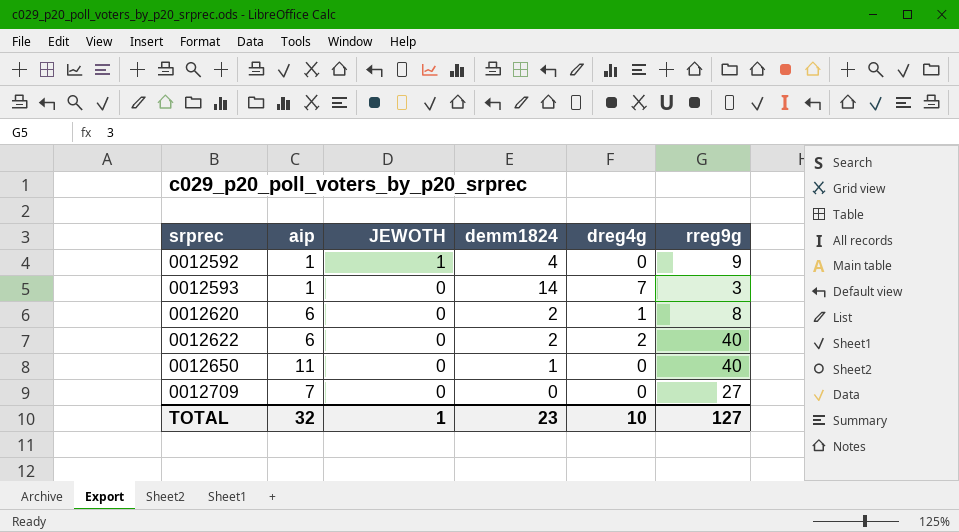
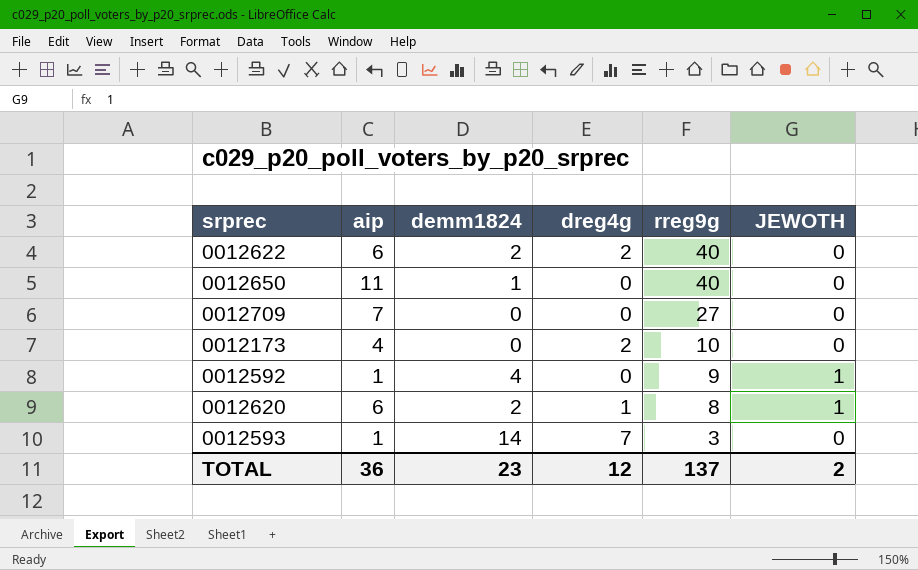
row order: srprec ascending -> rreg9g descending
column JEWOTH | position: 3 -> 6
row 0012173: none -> 4 | 0 | 2 | 10 | 0
0012620 | JEWOTH: 0 -> 1
TOTAL | aip: 32 -> 36
TOTAL | dreg4g: 10 -> 12
TOTAL | rreg9g: 127 -> 137
TOTAL | JEWOTH: 1 -> 2

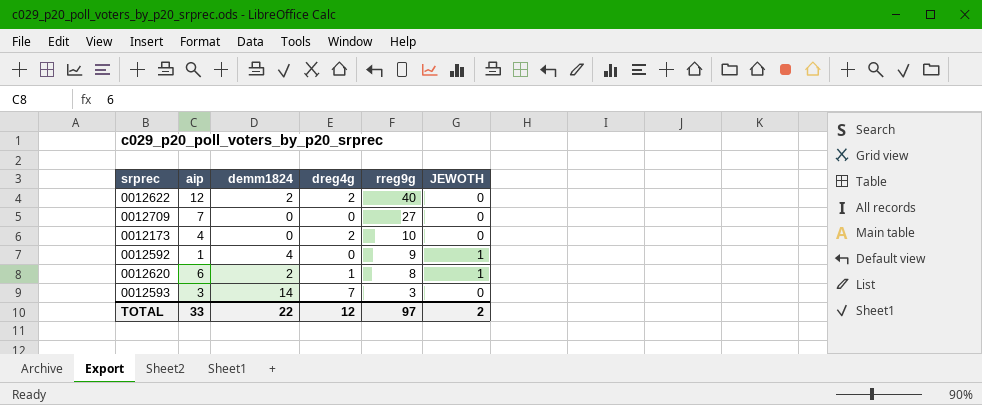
row 0012650: 11 | 1 | 0 | 40 | 0 -> none
0012622 | aip: 6 -> 12
0012593 | aip: 1 -> 3
TOTAL | aip: 36 -> 33
TOTAL | demm1824: 23 -> 22
TOTAL | rreg9g: 137 -> 97

